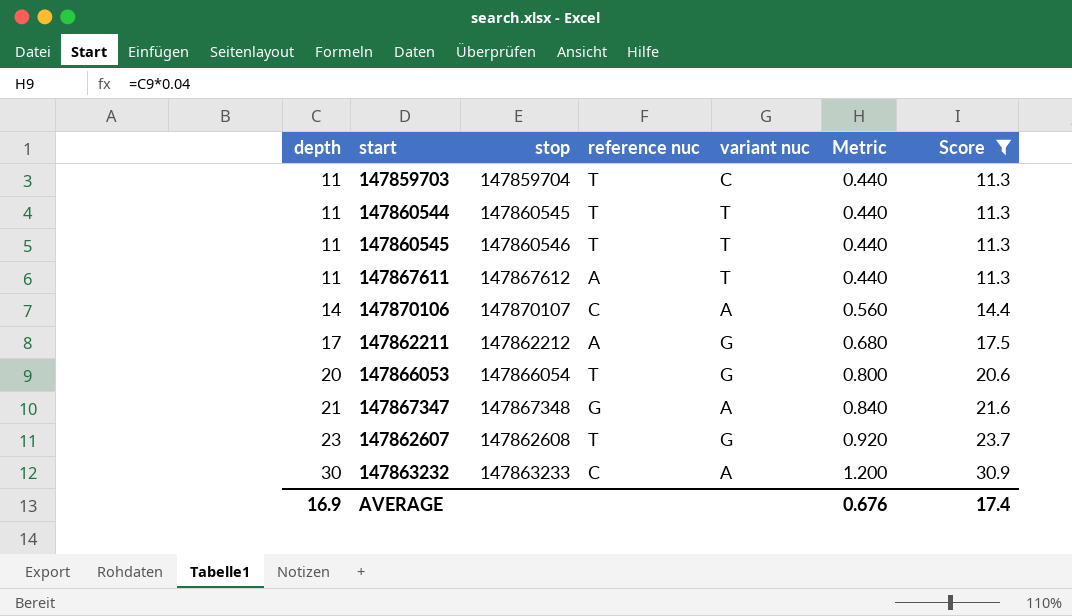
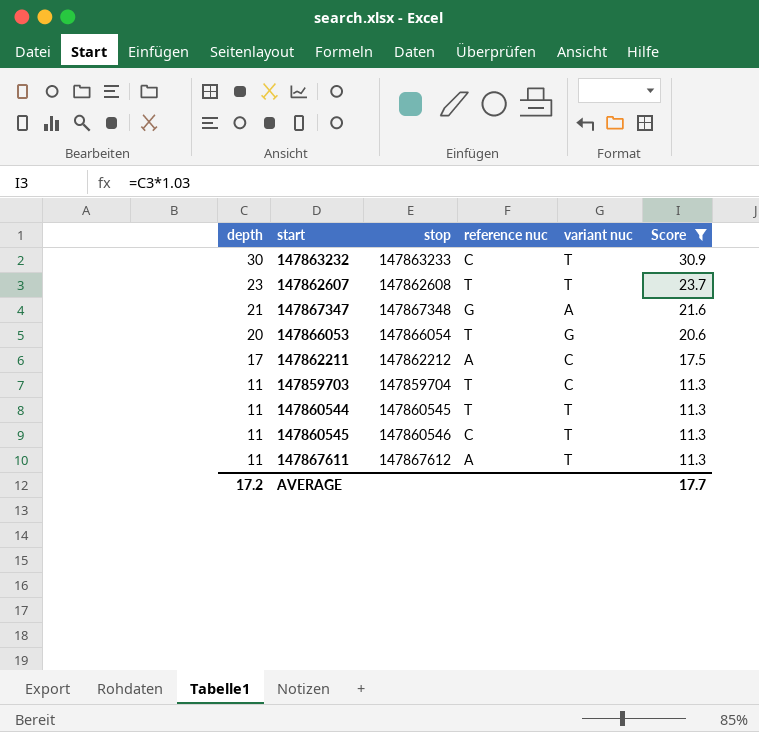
row order: depth ascending -> depth descending
column Metric | formula: [depth] * 0.04 -> none
row 147870106: 14 | 147870107 | C | A | 0.560 | 14.4 -> none
147863232 | variant nuc: A -> T
147862607 | variant nuc: G -> T
147862211 | variant nuc: G -> C
147860545 | reference nuc: T -> C
AVERAGE | depth: 16.9 -> 17.2
AVERAGE | Score: 17.4 -> 17.7

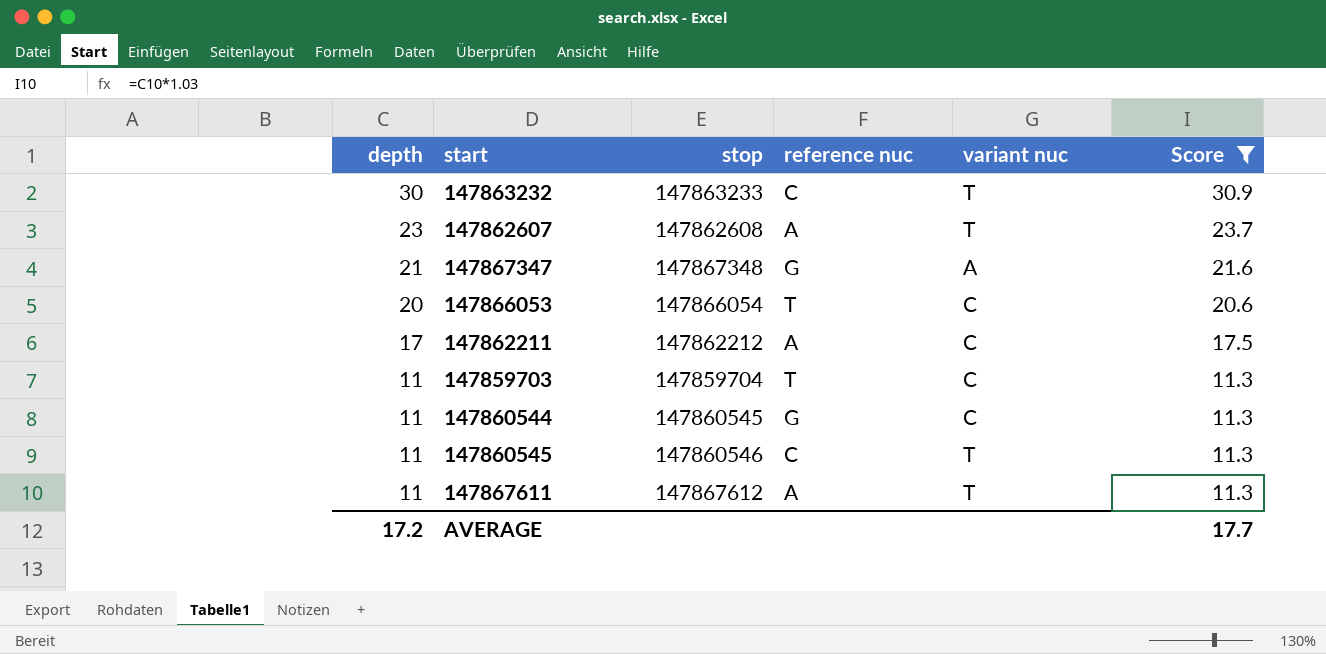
147862607 | reference nuc: T -> A
147866053 | variant nuc: G -> C
147860544 | reference nuc: T -> G
147860544 | variant nuc: T -> C

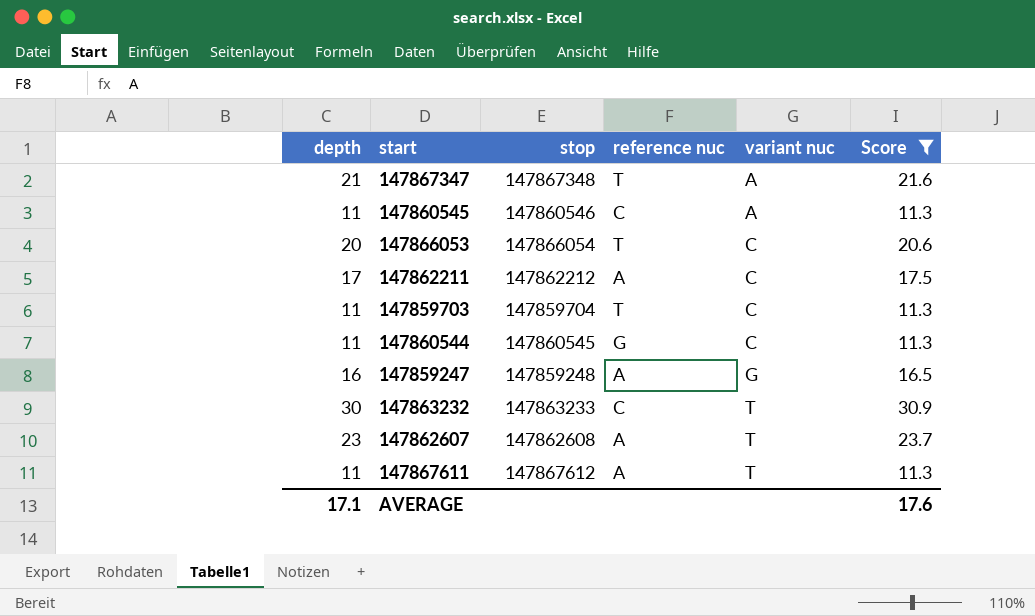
row order: depth descending -> variant nuc ascending
147867347 | reference nuc: G -> T
147860545 | variant nuc: T -> A
row 147859247: none -> 16 | 147859248 | A | G | 16.5
AVERAGE | depth: 17.2 -> 17.1
AVERAGE | Score: 17.7 -> 17.6

